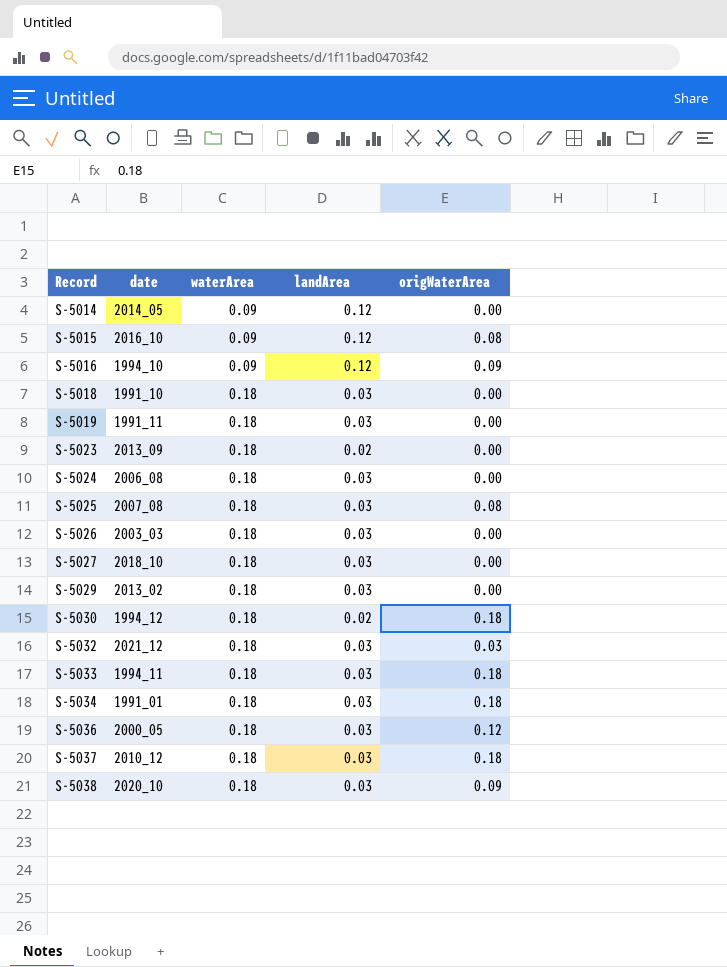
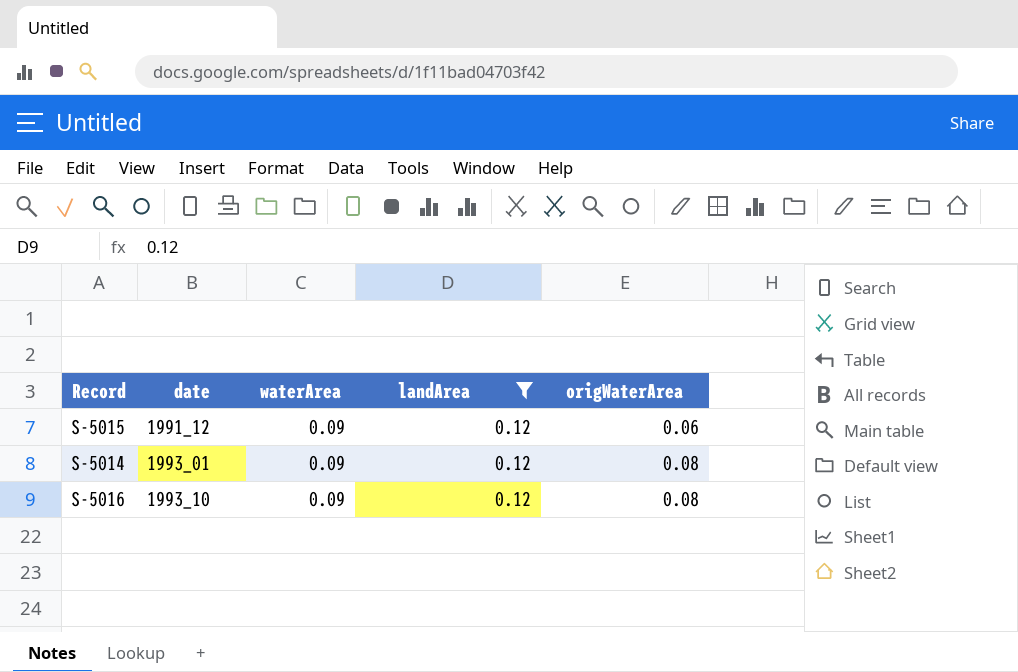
filter: none -> landArea = 0.12
row order: Record ascending -> date ascending
S-5015 | date: 2016_10 -> 1991_12
S-5015 | origWaterArea: 0.08 -> 0.06
S-5014 | date: 2014_05 -> 1993_01
S-5014 | origWaterArea: 0.00 -> 0.08
S-5016 | date: 1994_10 -> 1993_10
S-5016 | origWaterArea: 0.09 -> 0.08

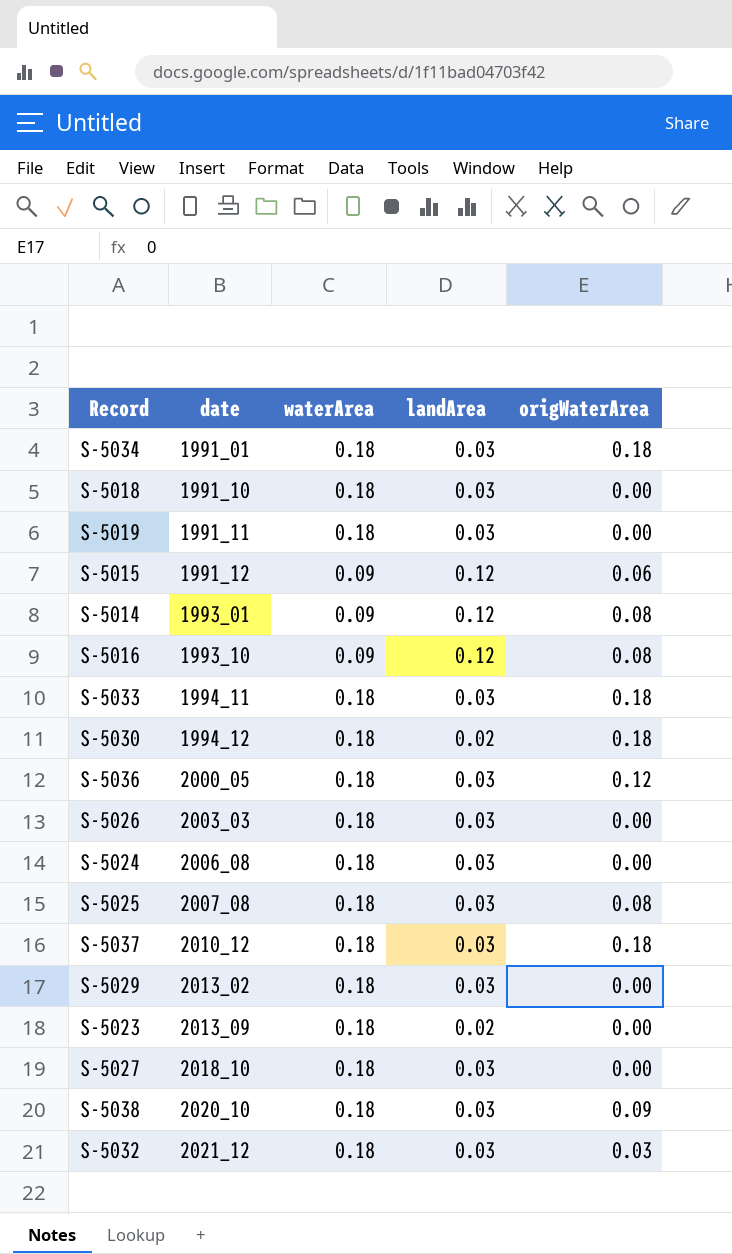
filter: landArea = 0.12 -> none

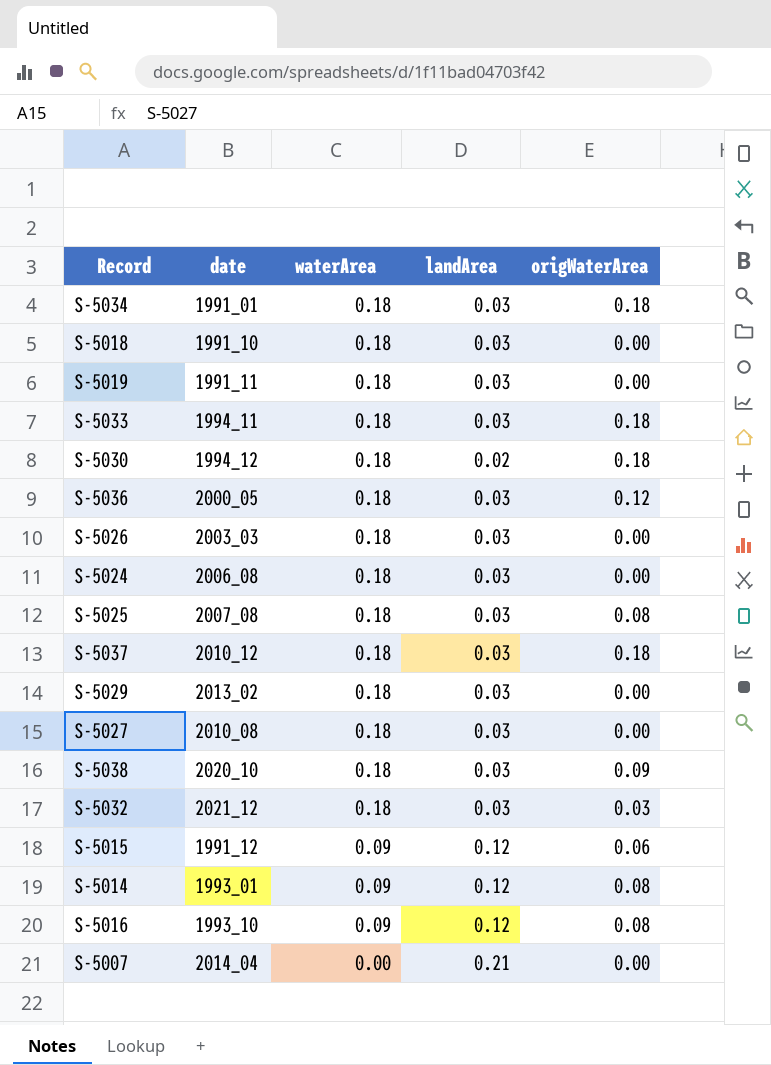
row order: date ascending -> waterArea descending
row S-5023: 2013_09 | 0.18 | 0.02 | 0.00 -> none
S-5027 | date: 2018_10 -> 2010_08
row S-5007: none -> 2014_04 | 0.00 | 0.21 | 0.00

